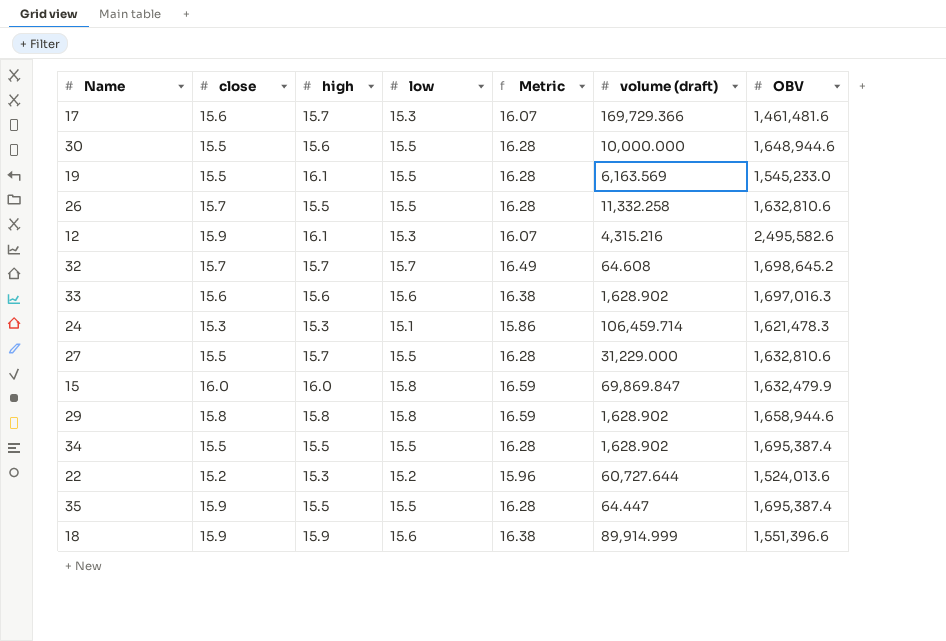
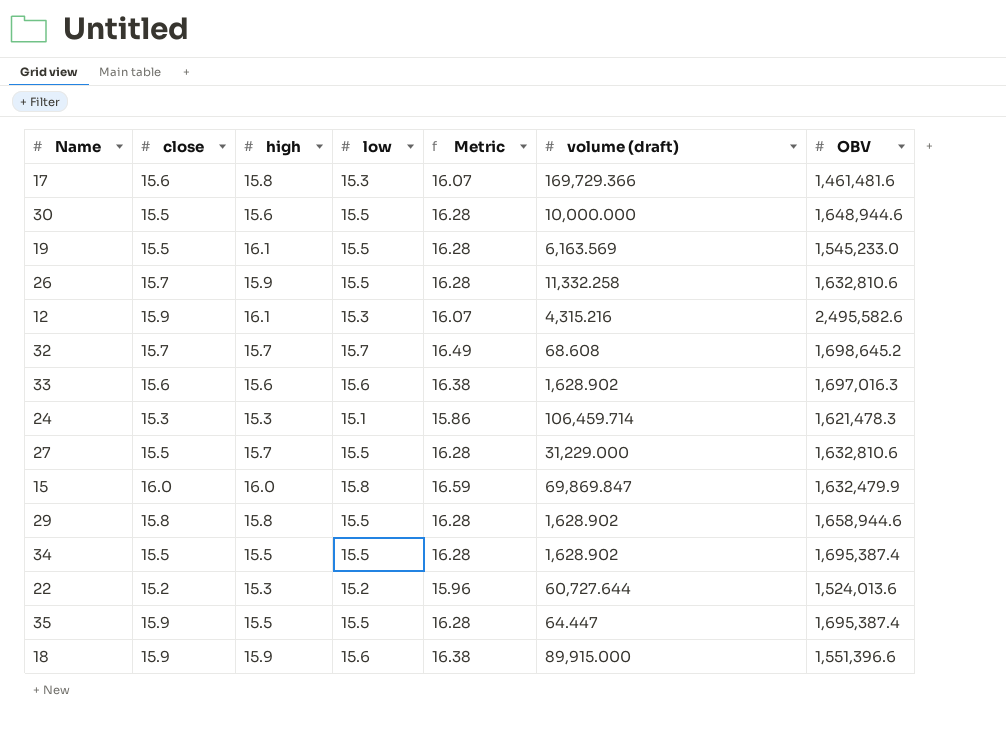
17 | high: 15.7 -> 15.8
26 | high: 15.5 -> 15.9
32 | volume (draft): 64.608 -> 68.608
29 | low: 15.8 -> 15.5
29 | Metric: 16.59 -> 16.28
18 | volume (draft): 89,914.999 -> 89,915.000

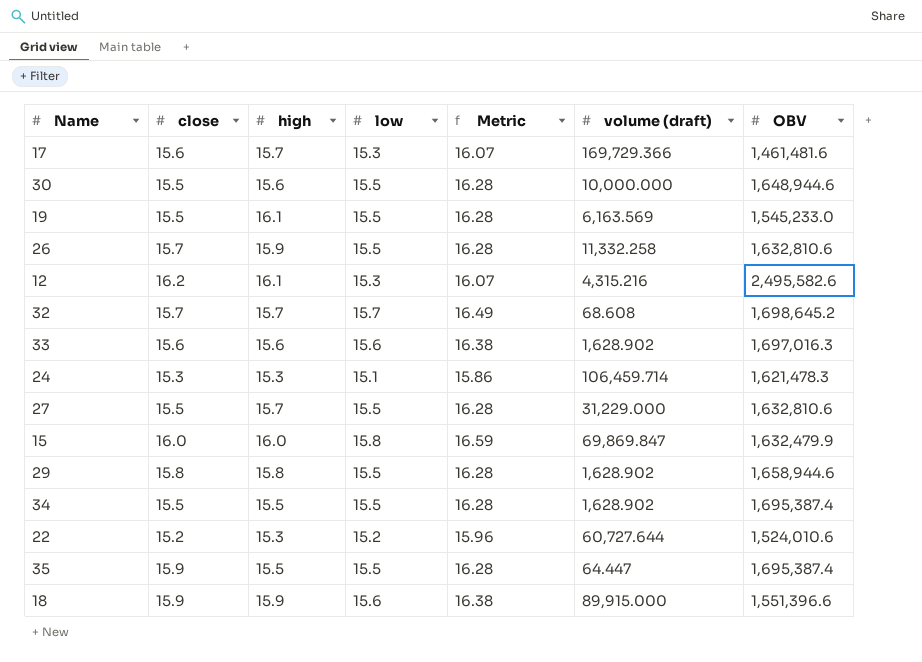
17 | high: 15.8 -> 15.7
12 | close: 15.9 -> 16.2
22 | OBV: 1,524,013.6 -> 1,524,010.6

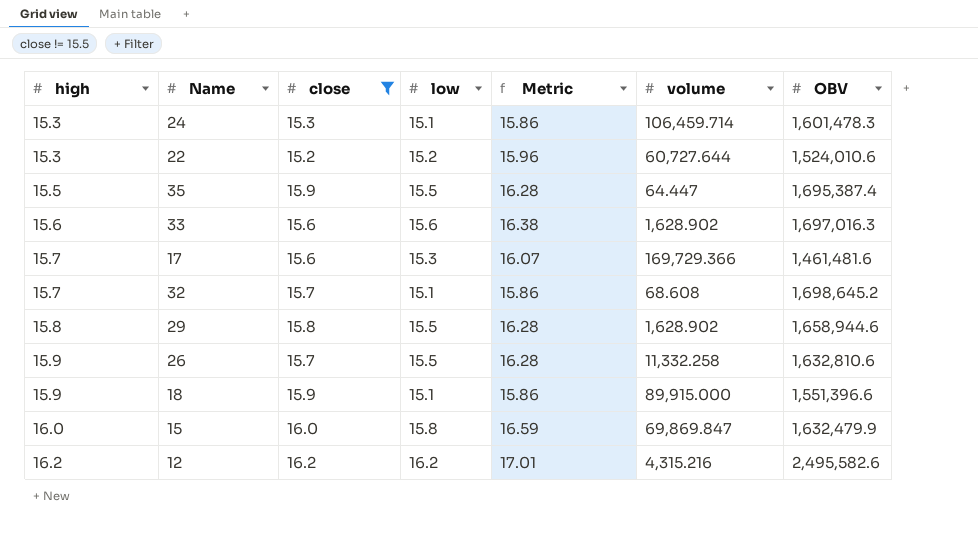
filter: none -> close != 15.5
row order: none -> high ascending
column high | position: 3 -> 1
column name: volume (draft) -> volume
24 | OBV: 1,621,478.3 -> 1,601,478.3
32 | low: 15.7 -> 15.1
32 | Metric: 16.49 -> 15.86
18 | low: 15.6 -> 15.1
18 | Metric: 16.38 -> 15.86
12 | high: 16.1 -> 16.2
12 | low: 15.3 -> 16.2
12 | Metric: 16.07 -> 17.01

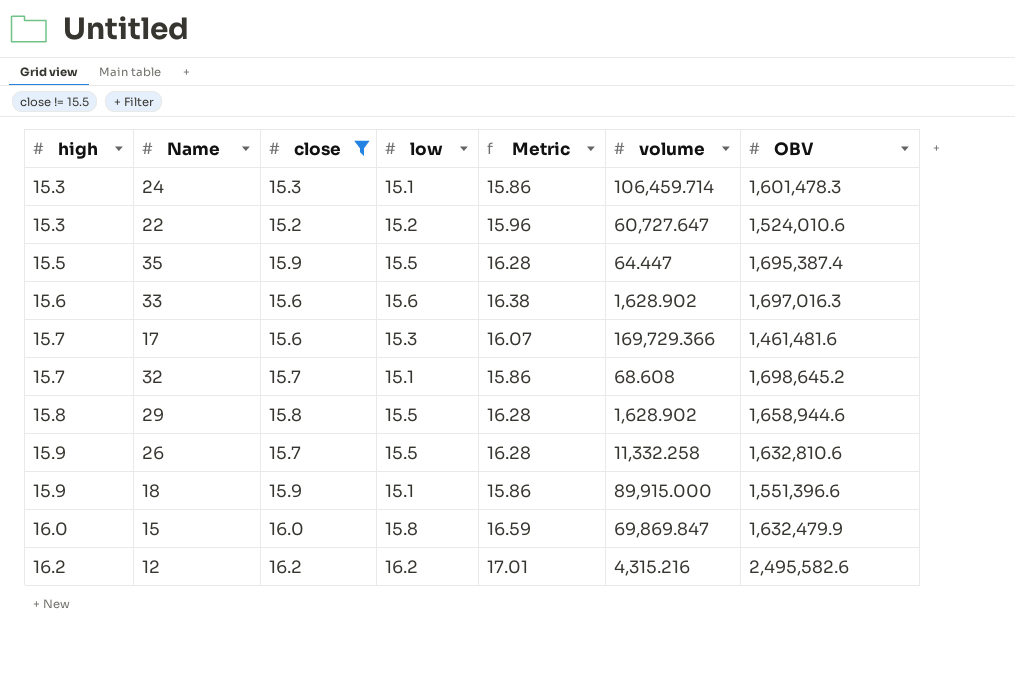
22 | volume: 60,727.644 -> 60,727.647

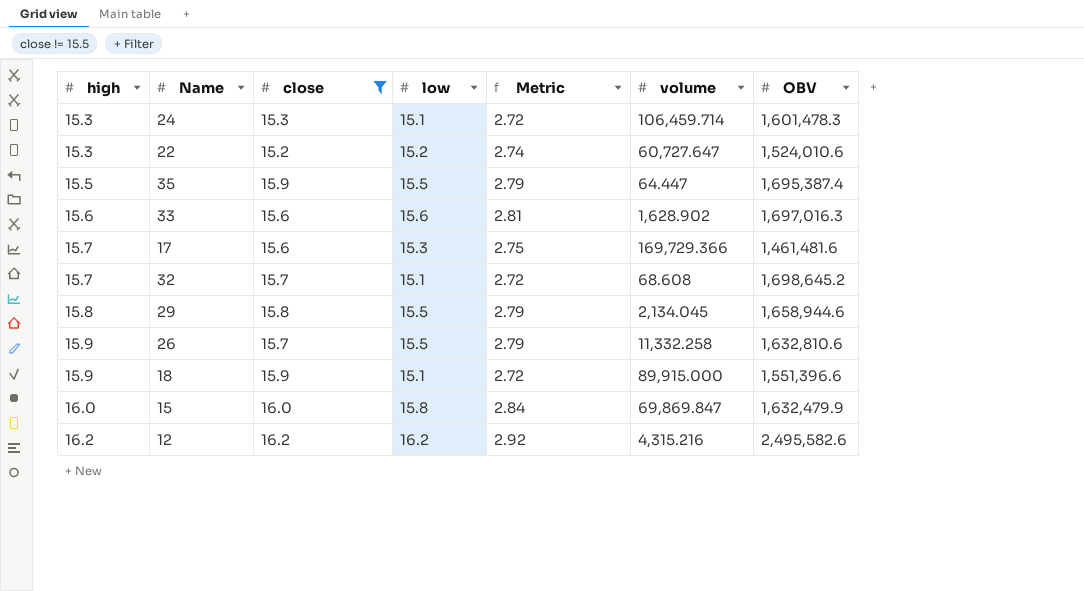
column Metric | formula: [low] * 1.05 -> [low] * 0.18
29 | volume: 1,628.902 -> 2,134.045

